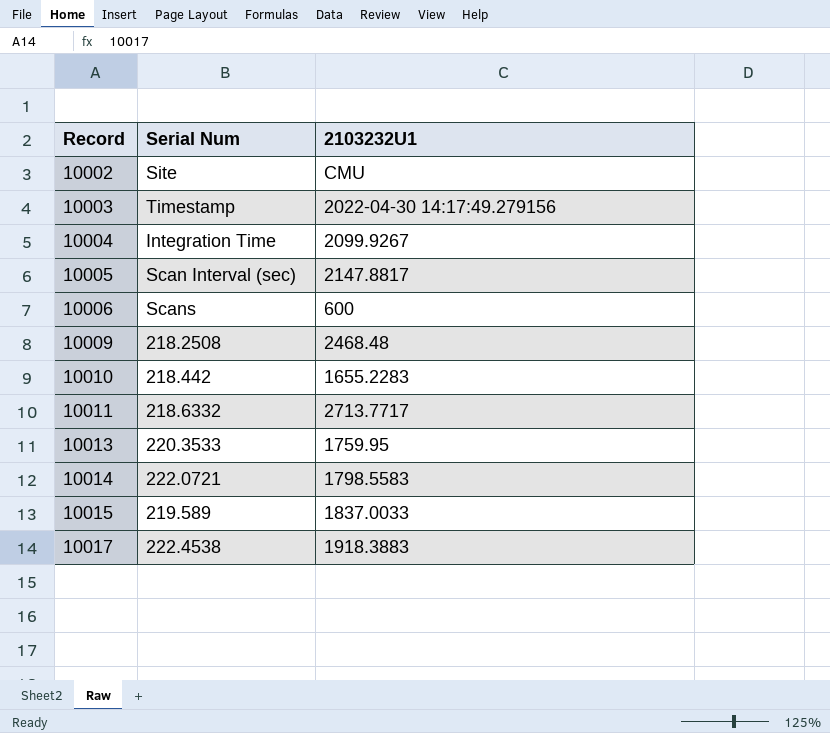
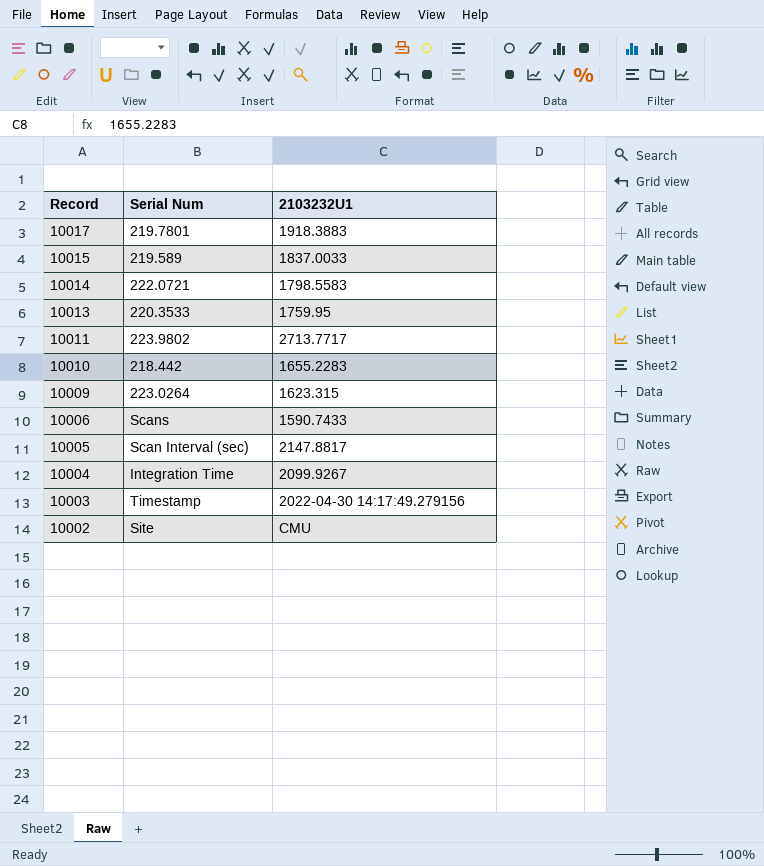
row order: Record ascending -> Record descending
10017 | Serial Num: 222.4538 -> 219.7801
10011 | Serial Num: 218.6332 -> 223.9802
10009 | Serial Num: 218.2508 -> 223.0264
10009 | 2103232U1: 2468.48 -> 1623.315
10006 | 2103232U1: 600 -> 1590.7433

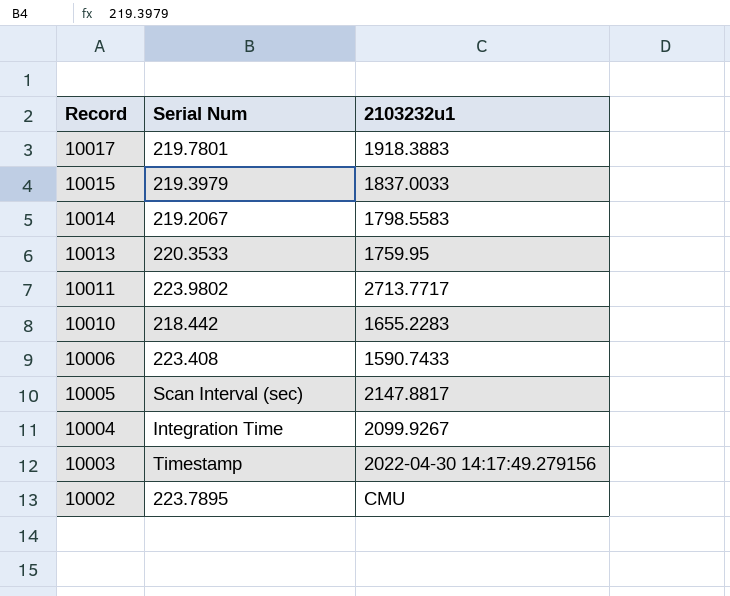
column name: 2103232U1 -> 2103232u1
row 10009: 223.0264 | 1623.315 -> none
10015 | Serial Num: 219.589 -> 219.3979
10014 | Serial Num: 222.0721 -> 219.2067
10006 | Serial Num: Scans -> 223.408
10002 | Serial Num: Site -> 223.7895

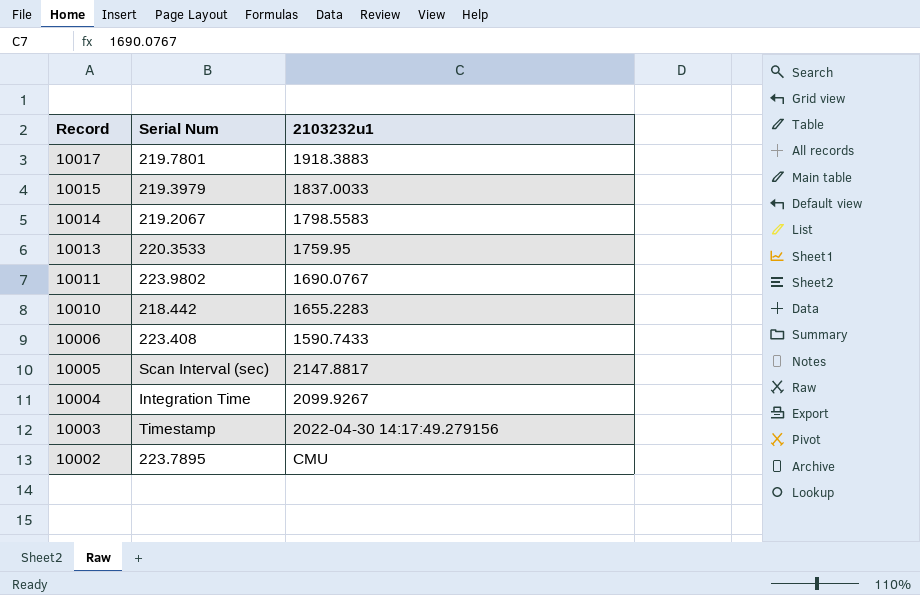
10011 | 2103232u1: 2713.7717 -> 1690.0767

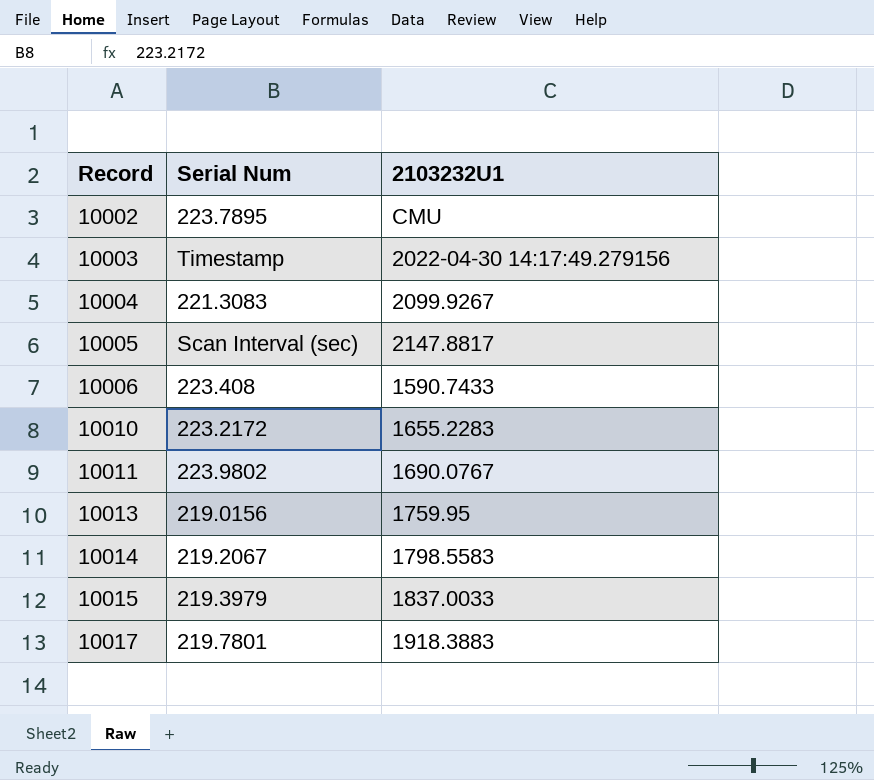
row order: Record descending -> Record ascending
column name: 2103232u1 -> 2103232U1
10004 | Serial Num: Integration Time -> 221.3083
10010 | Serial Num: 218.442 -> 223.2172
10013 | Serial Num: 220.3533 -> 219.0156

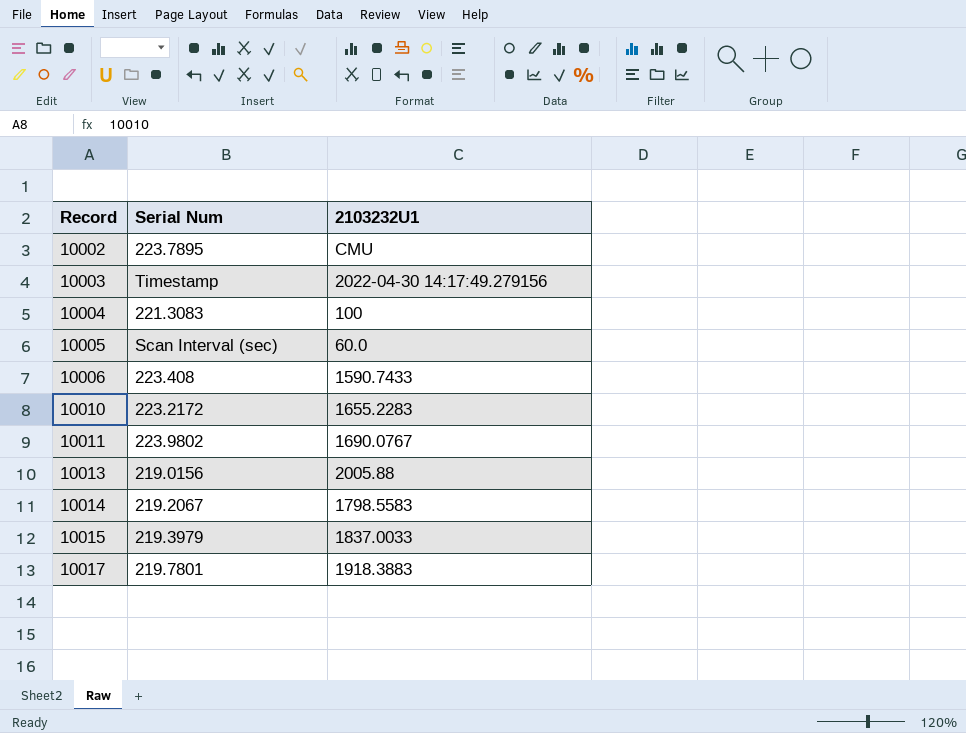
10004 | 2103232U1: 2099.9267 -> 100
10005 | 2103232U1: 2147.8817 -> 60.0
10013 | 2103232U1: 1759.95 -> 2005.88

